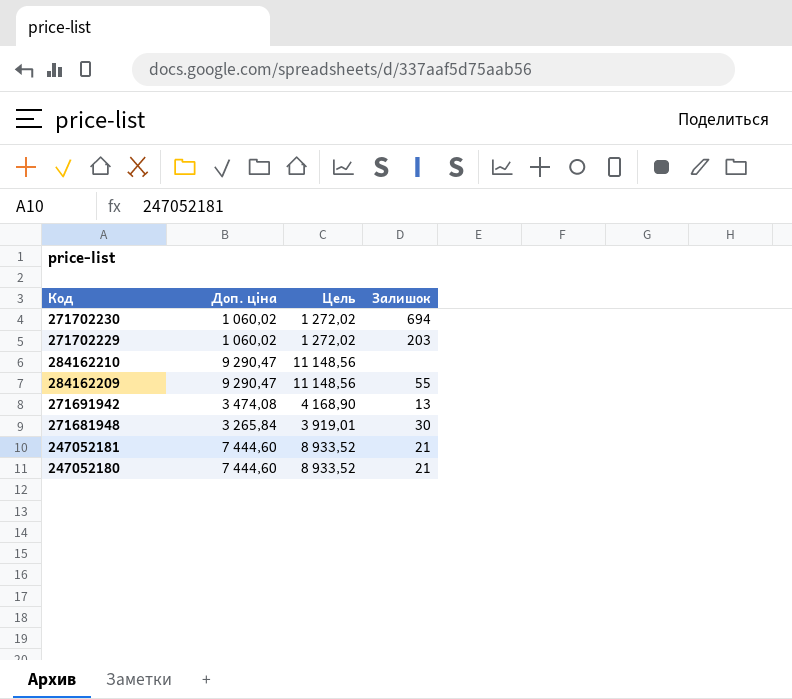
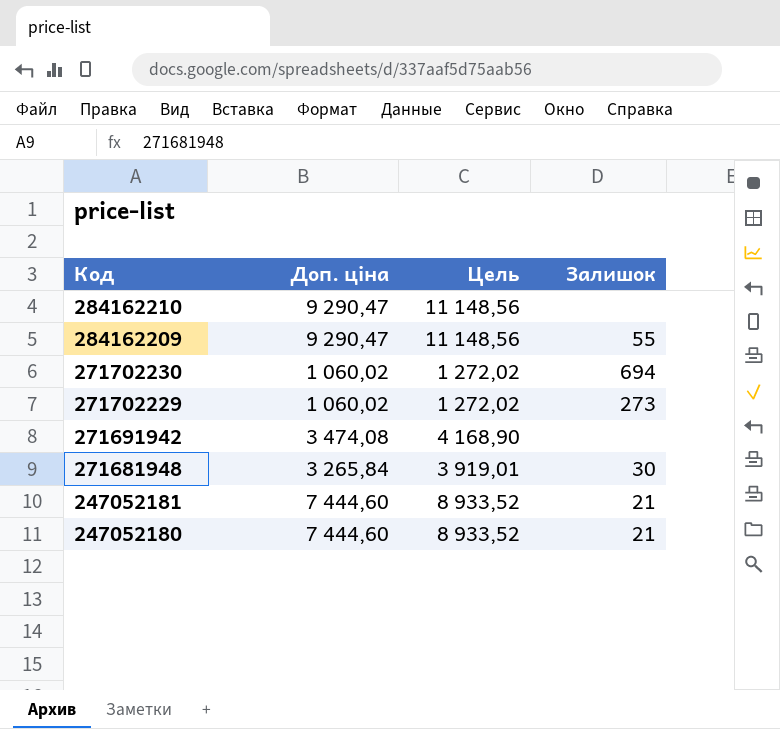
row order: none -> Код descending
271702229 | Залишок: 203 -> 273
271691942 | Залишок: 13 -> none

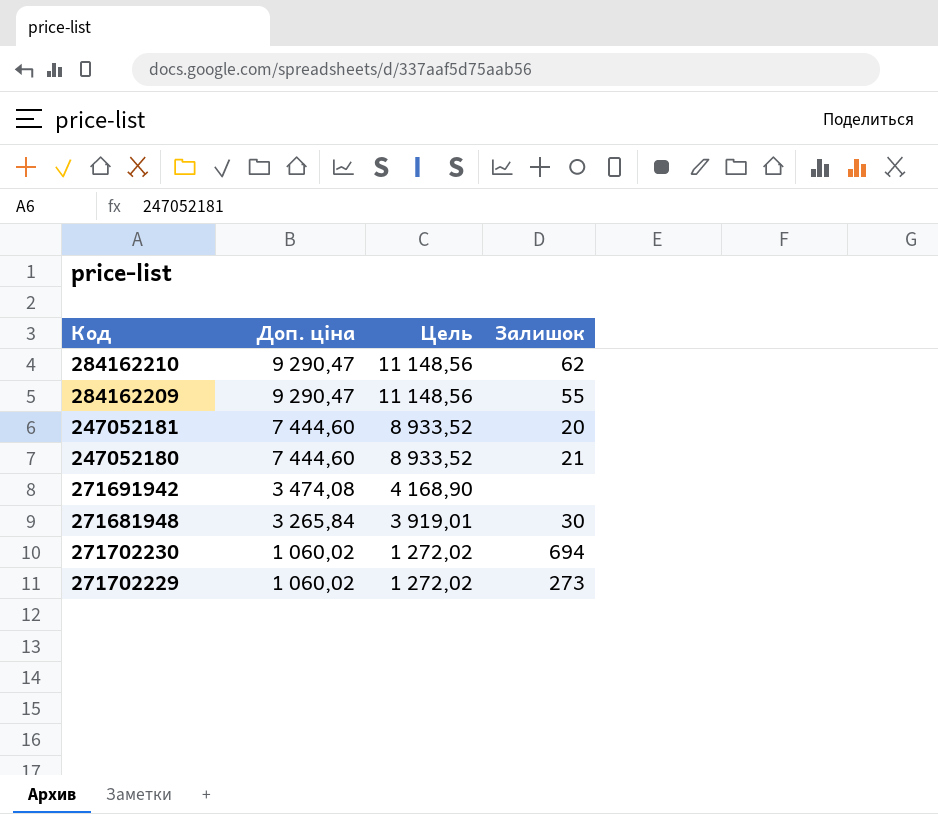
row order: Код descending -> Доп. ціна descending
284162210 | Залишок: none -> 62
247052181 | Залишок: 21 -> 20

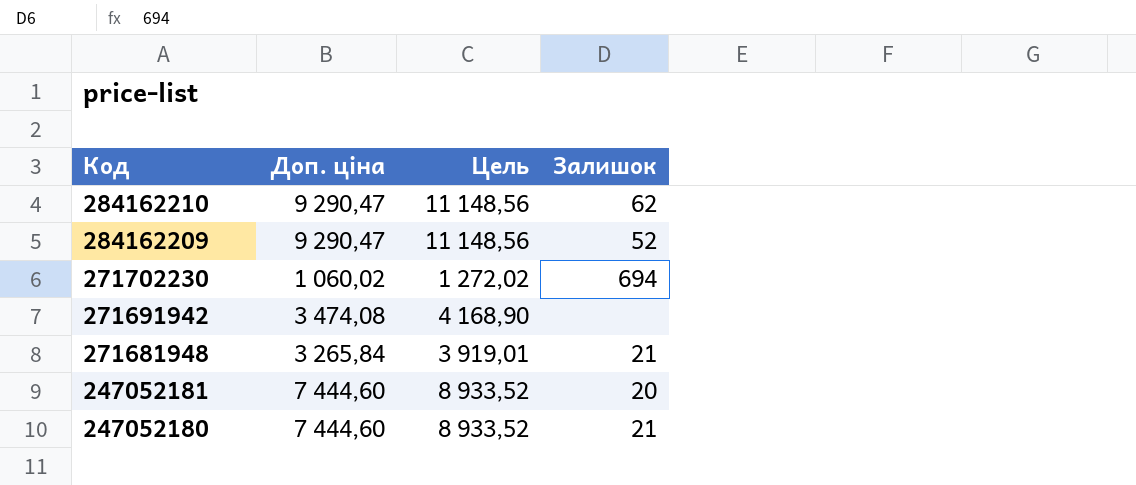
row order: Доп. ціна descending -> Код descending
row 271702229: 1 060,02 | 1 272,02 | 273 -> none
284162209 | Залишок: 55 -> 52
271681948 | Залишок: 30 -> 21

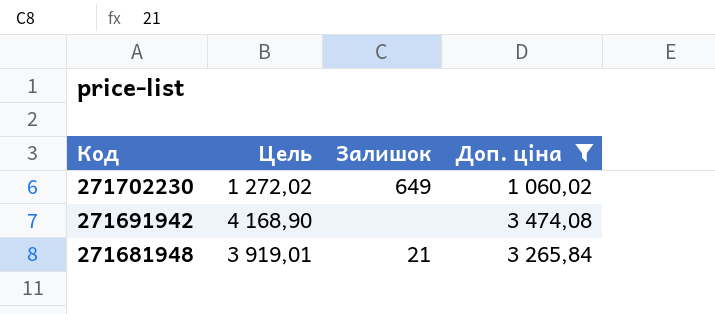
filter: none -> Доп. ціна <= 3 474,08
column Доп. ціна | position: 2 -> 4
271702230 | Залишок: 694 -> 649

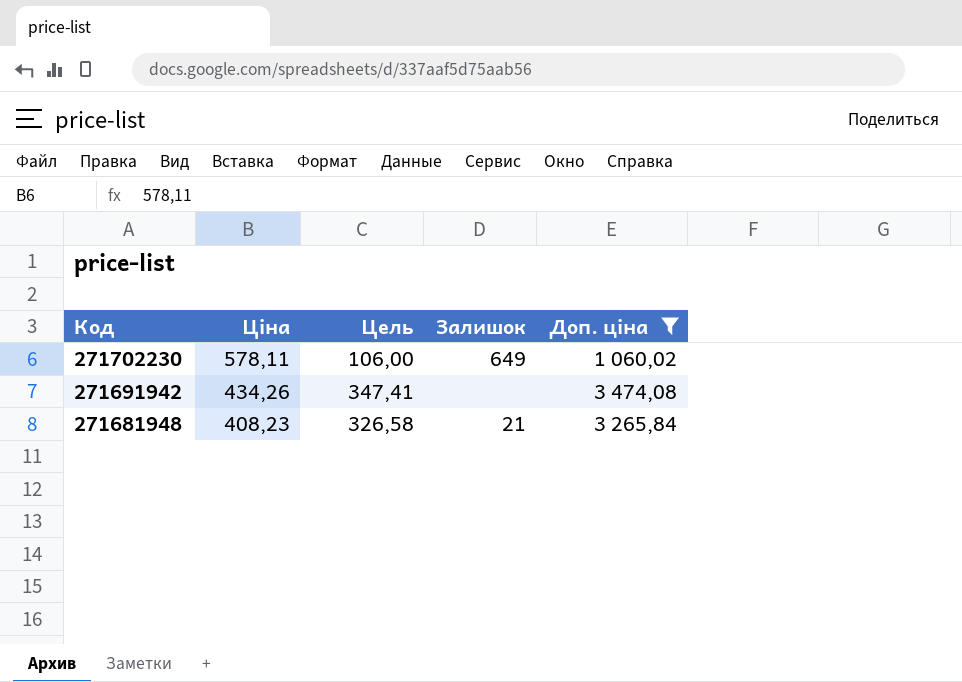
column Ціна | position: none -> 2
column Цель | formula: [Доп. ціна] * 1,2 -> [Доп. ціна] * 0,1

